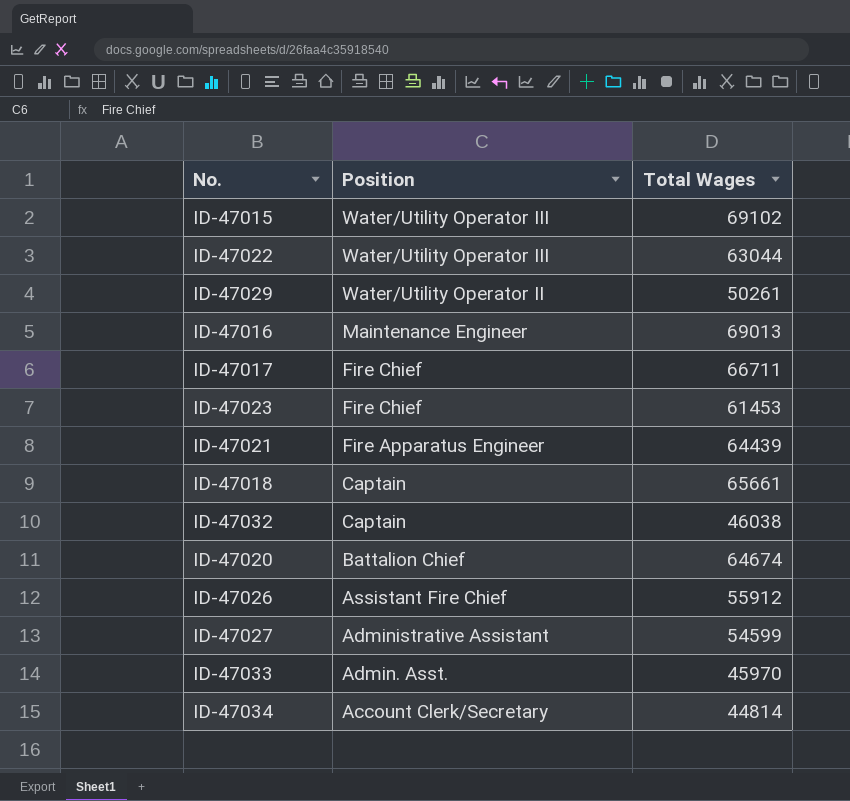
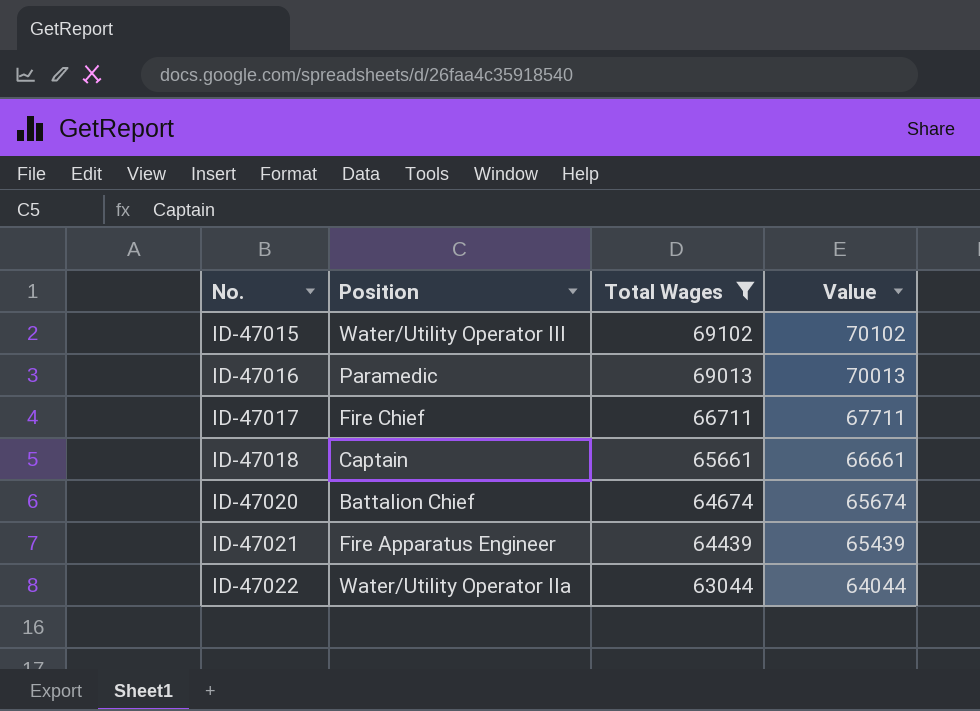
filter: none -> Total Wages >= 63044
row order: Position descending -> No. ascending
column Value | formula: none -> [Total Wages] + 1000
ID-47016 | Position: Maintenance Engineer -> Paramedic
ID-47022 | Position: Water/Utility Operator III -> Water/Utility Operator IIa

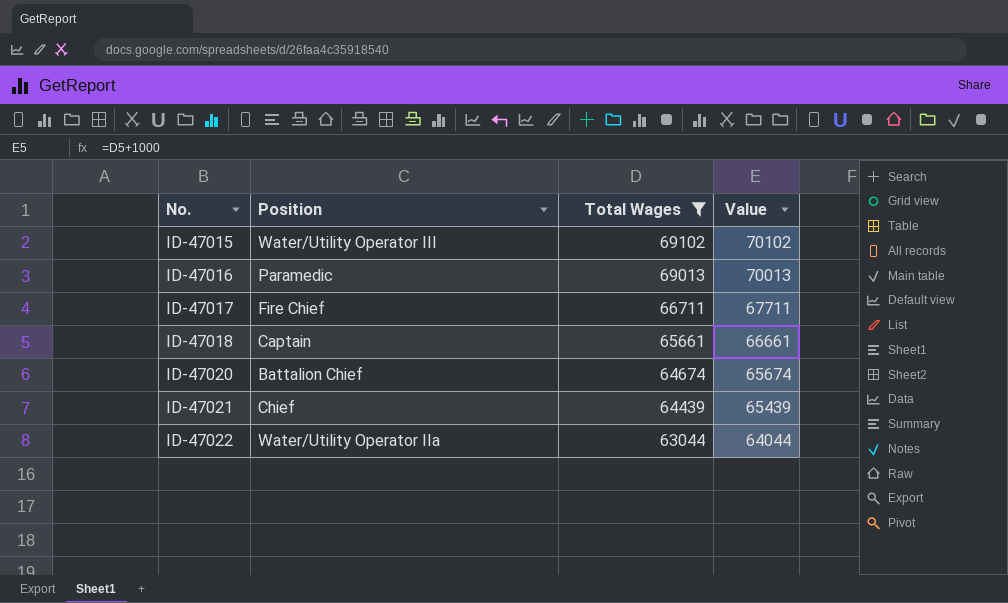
ID-47021 | Position: Fire Apparatus Engineer -> Chief

